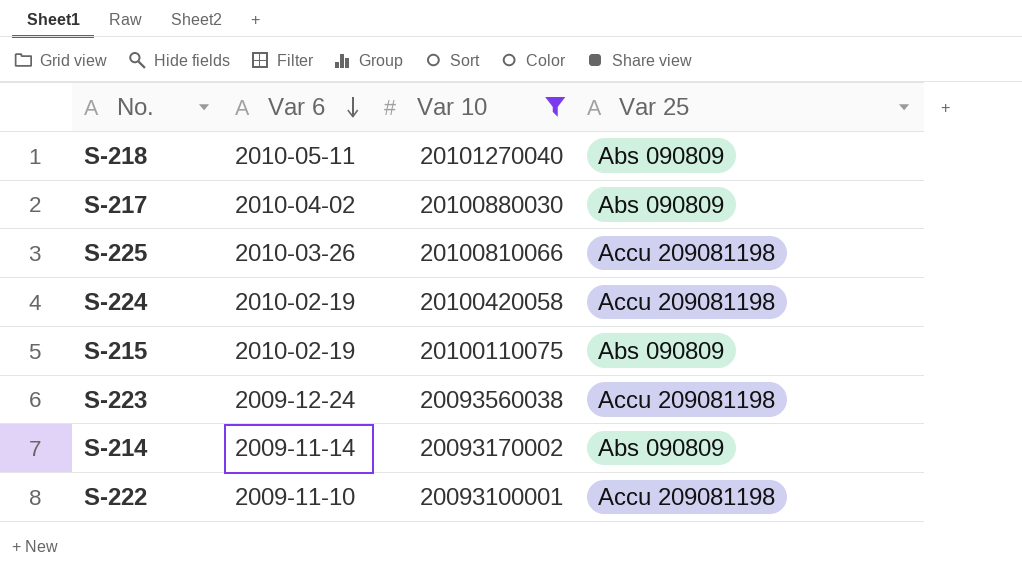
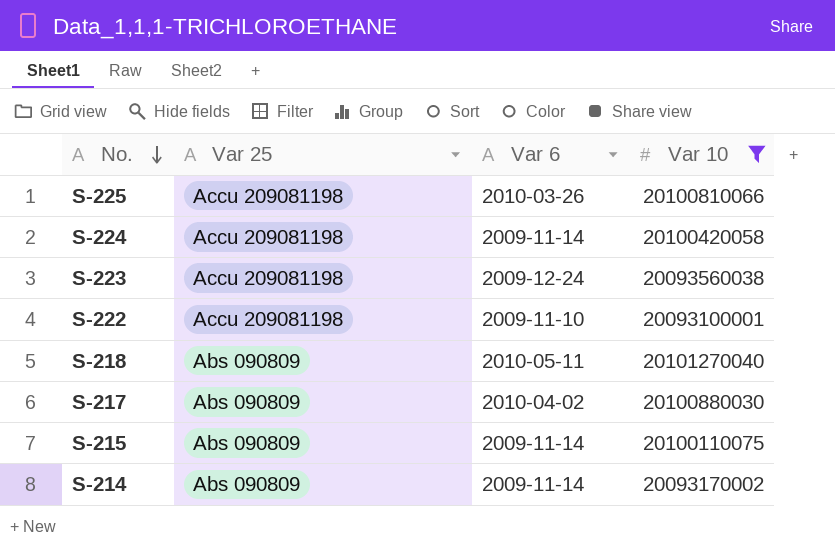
row order: Var 6 descending -> No. descending
column Var 25 | position: 4 -> 2
S-224 | Var 6: 2010-02-19 -> 2009-11-14
S-215 | Var 6: 2010-02-19 -> 2009-11-14

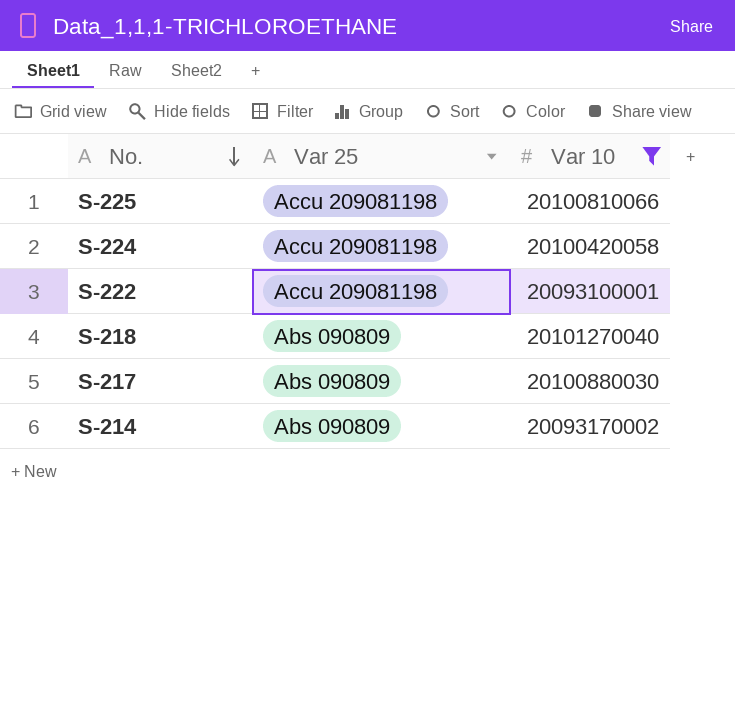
column Var 6 | position: 3 -> none
row S-223: Accu 209081198 | 2009-12-24 | 20093560038 -> none
row S-215: Abs 090809 | 2009-11-14 | 20100110075 -> none

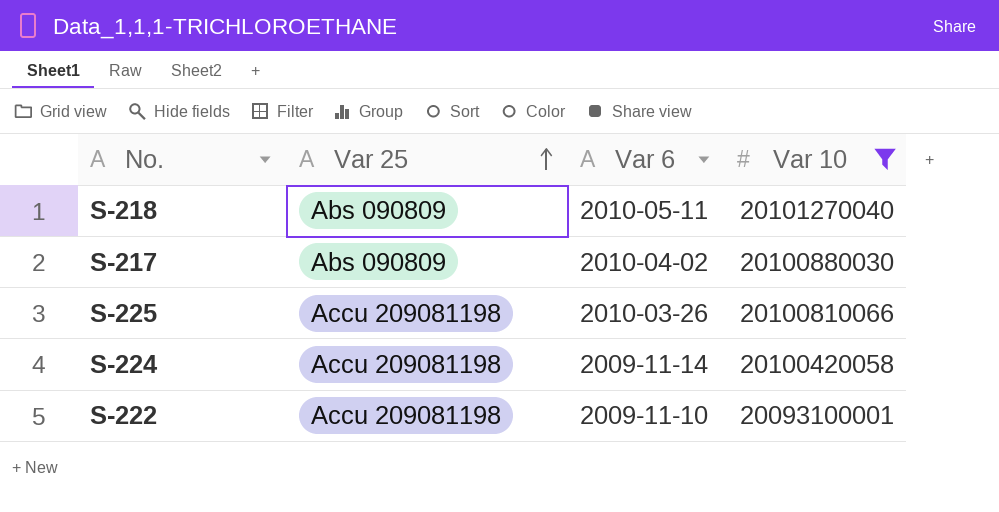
row order: No. descending -> Var 25 ascending
column Var 6 | position: none -> 3
row S-214: Abs 090809 | 20093170002 -> none

